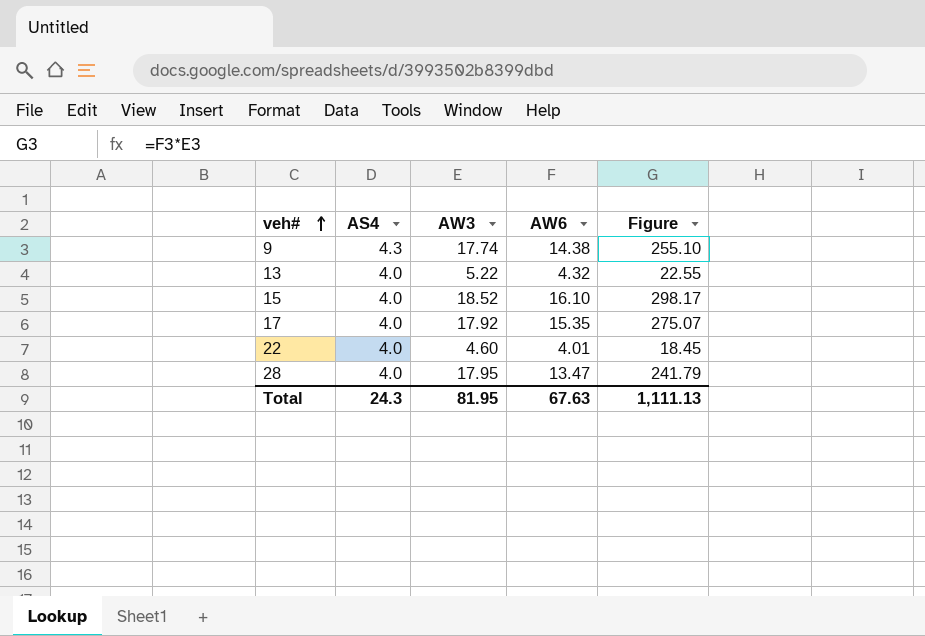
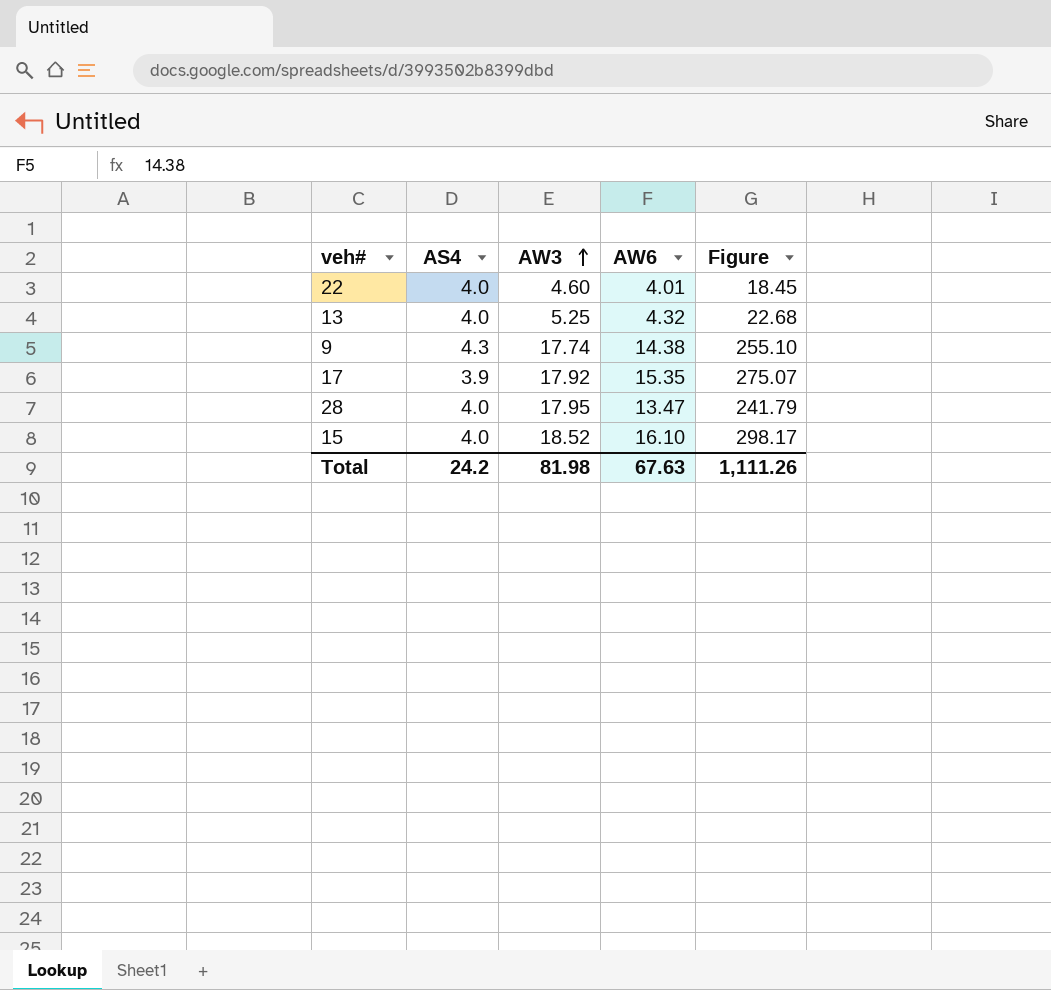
row order: veh# ascending -> AW3 ascending
13 | AW3: 5.22 -> 5.25
13 | Figure: 22.55 -> 22.68
17 | AS4: 4.0 -> 3.9
Total | AS4: 24.3 -> 24.2
Total | AW3: 81.95 -> 81.98
Total | Figure: 1,111.13 -> 1,111.26

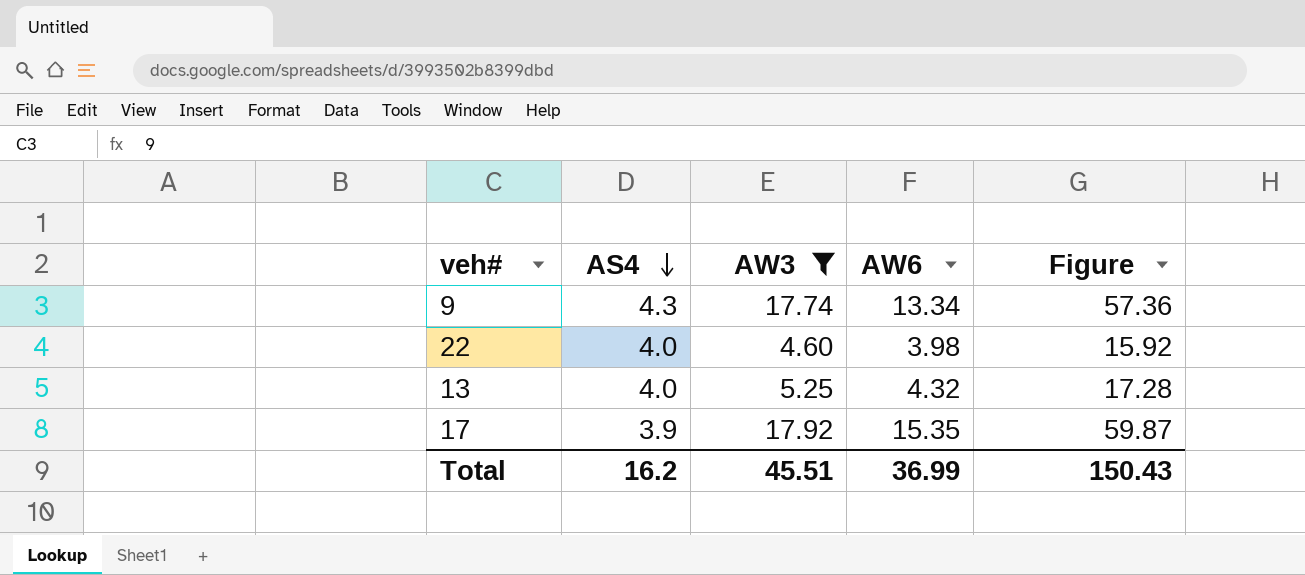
filter: none -> AW3 <= 17.92
row order: AW3 ascending -> AS4 descending
column Figure | formula: [AW3] * [AW6] -> [AS4] * [AW6]
9 | AW6: 14.38 -> 13.34
22 | AW6: 4.01 -> 3.98
Total | AS4: 24.2 -> 16.2
Total | AW3: 81.98 -> 45.51
Total | AW6: 67.63 -> 36.99
Total | Figure: 1,111.26 -> 150.43

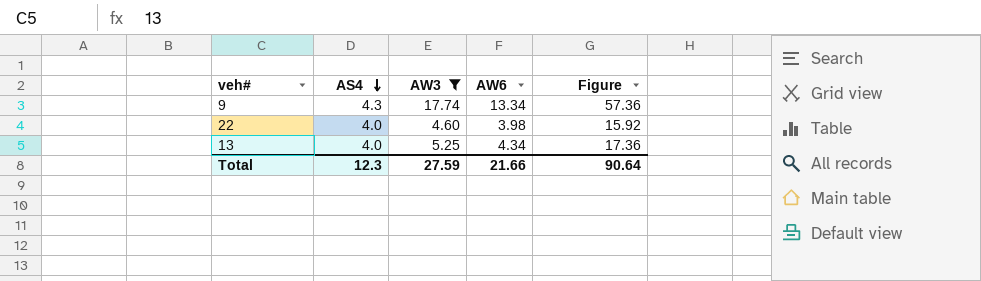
row 17: 3.9 | 17.92 | 15.35 | 59.87 -> none
13 | AW6: 4.32 -> 4.34
13 | Figure: 17.28 -> 17.36
Total | AS4: 16.2 -> 12.3
Total | AW3: 45.51 -> 27.59
Total | AW6: 36.99 -> 21.66
Total | Figure: 150.43 -> 90.64

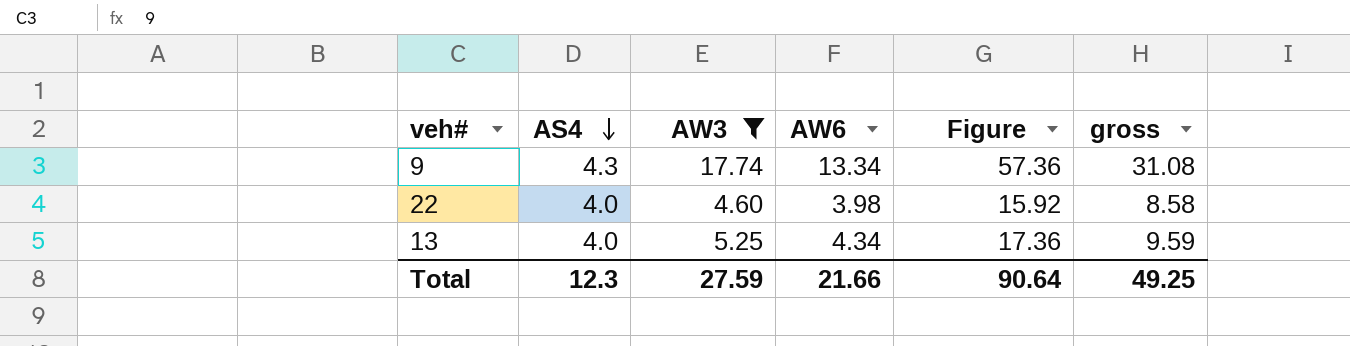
column gross | formula: none -> [AW3] + [AW6]

